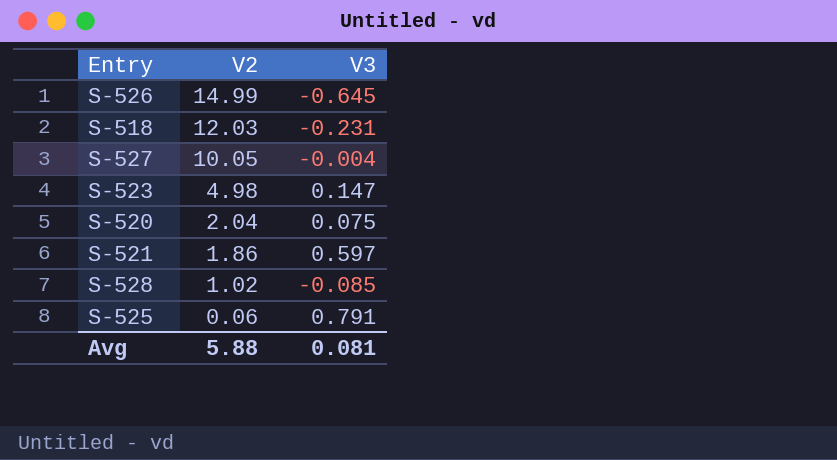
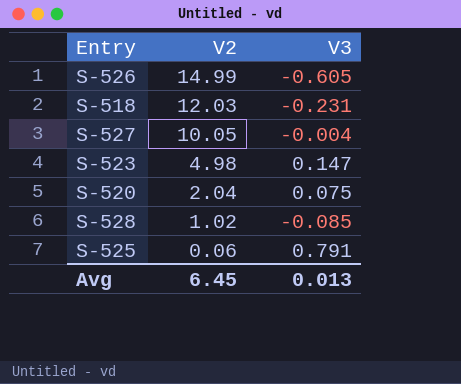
row S-521: 1.86 | 0.597 -> none
S-526 | V3: -0.645 -> -0.605
Avg | V2: 5.88 -> 6.45
Avg | V3: 0.081 -> 0.013

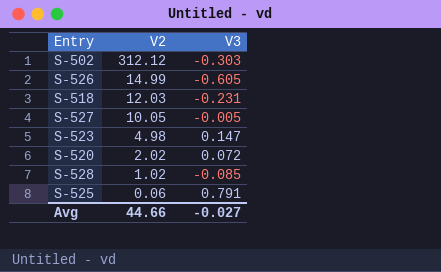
row S-502: none -> 312.12 | -0.303
S-527 | V3: -0.004 -> -0.005
S-520 | V2: 2.04 -> 2.02
S-520 | V3: 0.075 -> 0.072
Avg | V2: 6.45 -> 44.66
Avg | V3: 0.013 -> -0.027

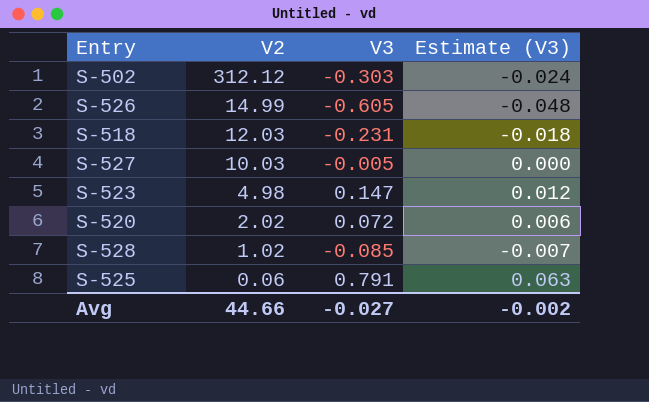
column Estimate (V3) | formula: none -> [V3] * 0.08
S-527 | V2: 10.05 -> 10.03

